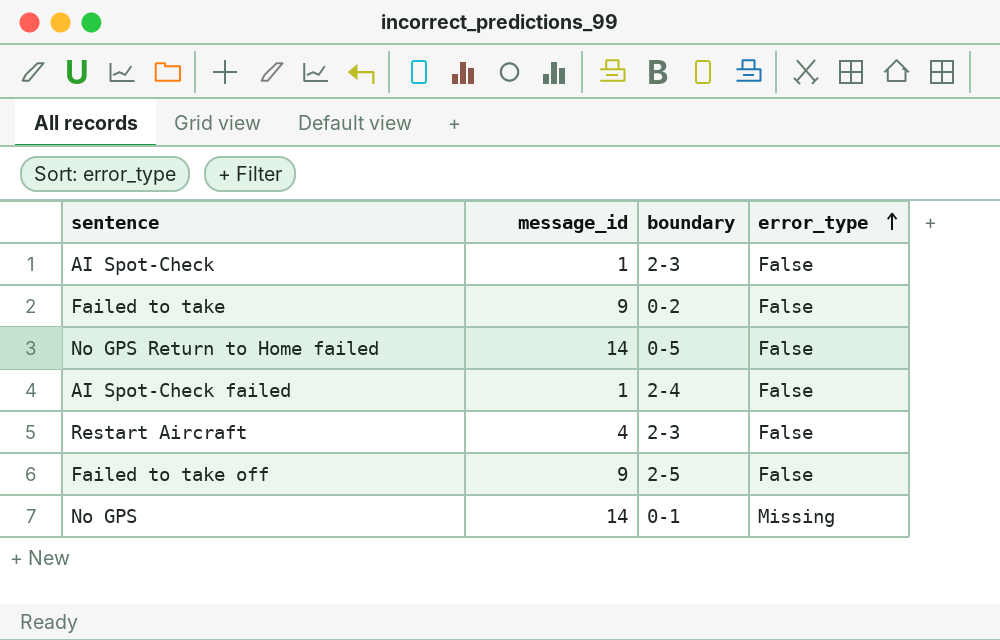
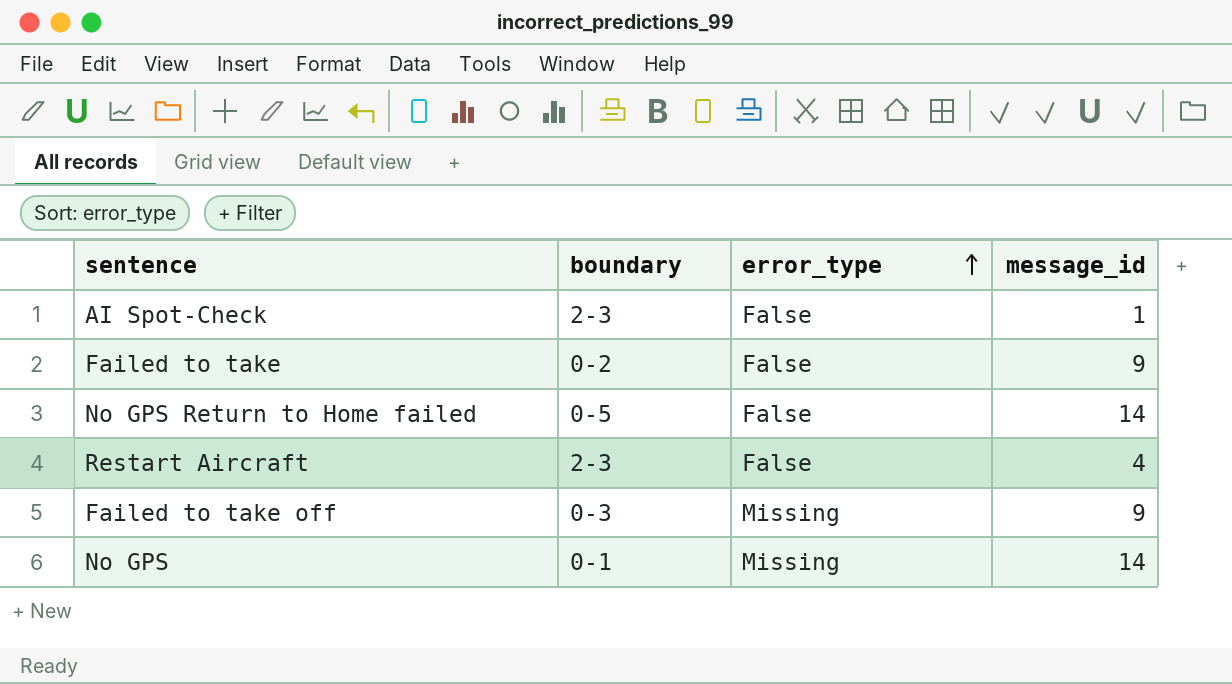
column message_id | position: 2 -> 4
row AI Spot-Check failed: 1 | 2-4 | False -> none
Failed to take off | boundary: 2-5 -> 0-3
Failed to take off | error_type: False -> Missing

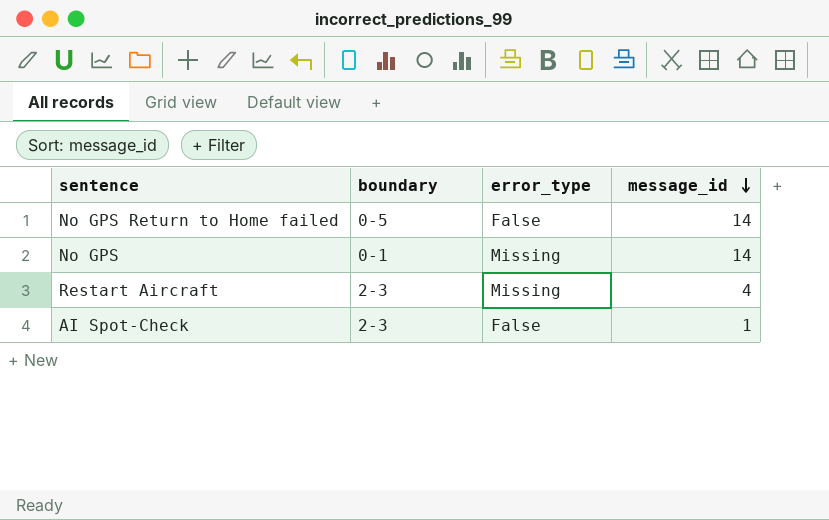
row order: error_type ascending -> message_id descending
row Failed to take: 0-2 | False | 9 -> none
row Failed to take off: 0-3 | Missing | 9 -> none
Restart Aircraft | error_type: False -> Missing

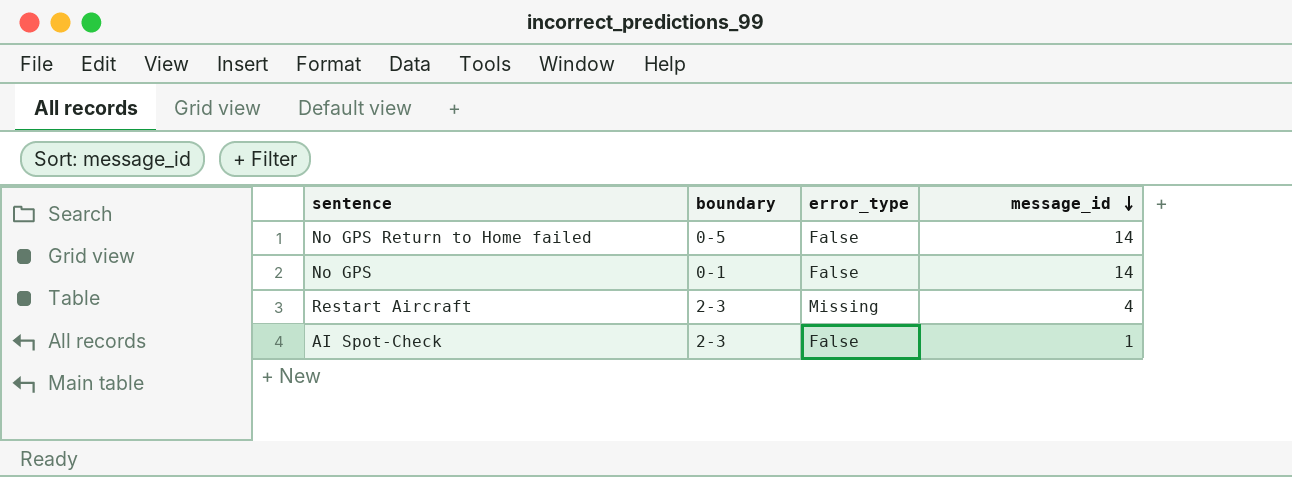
No GPS | error_type: Missing -> False

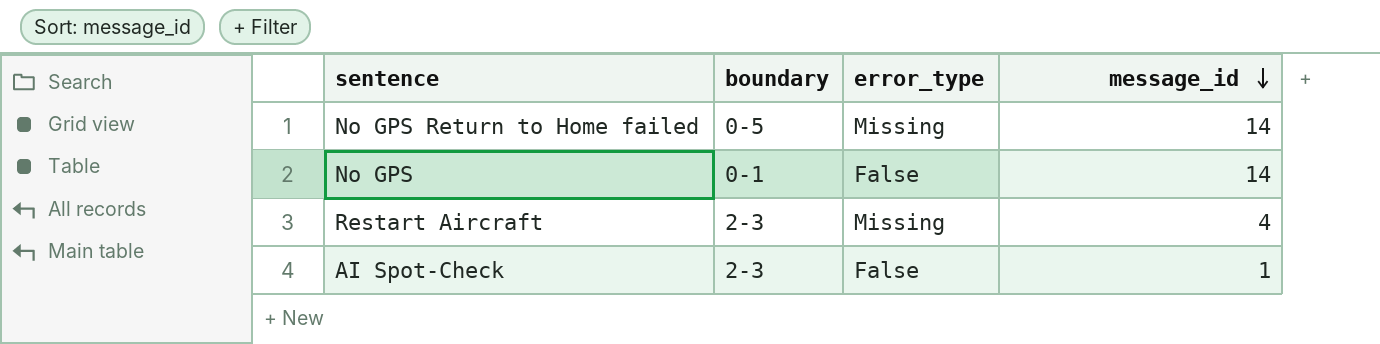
No GPS Return to Home failed | error_type: False -> Missing

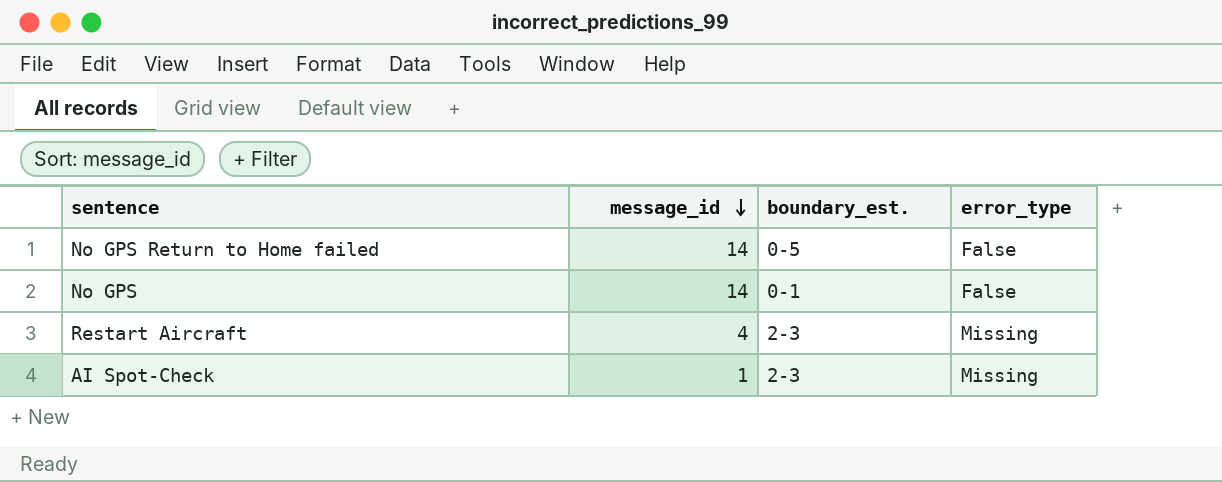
column message_id | position: 4 -> 2
column name: boundary -> boundary_est.
No GPS Return to Home failed | error_type: Missing -> False
AI Spot-Check | error_type: False -> Missing

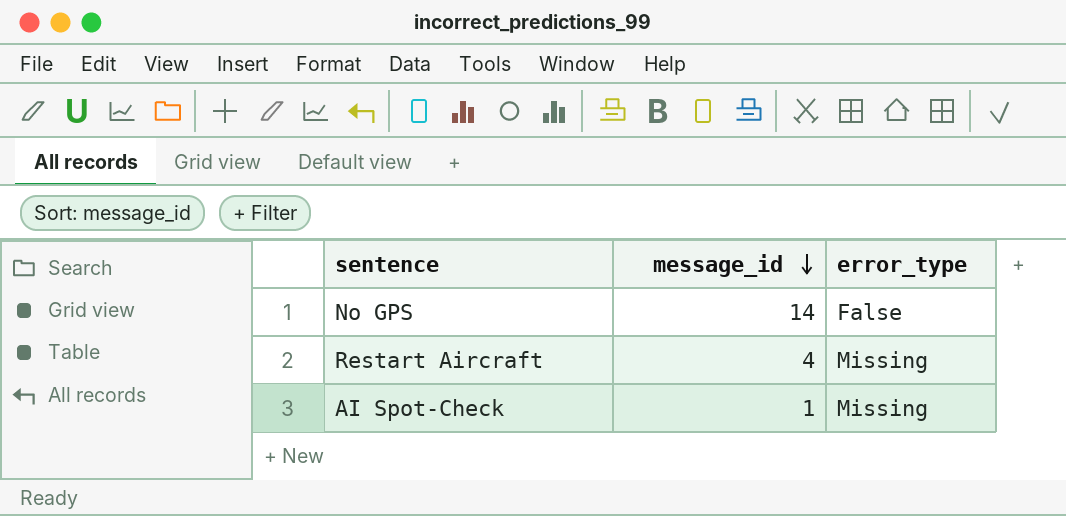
column boundary_est. | position: 3 -> none
row No GPS Return to Home failed: 14 | 0-5 | False -> none

